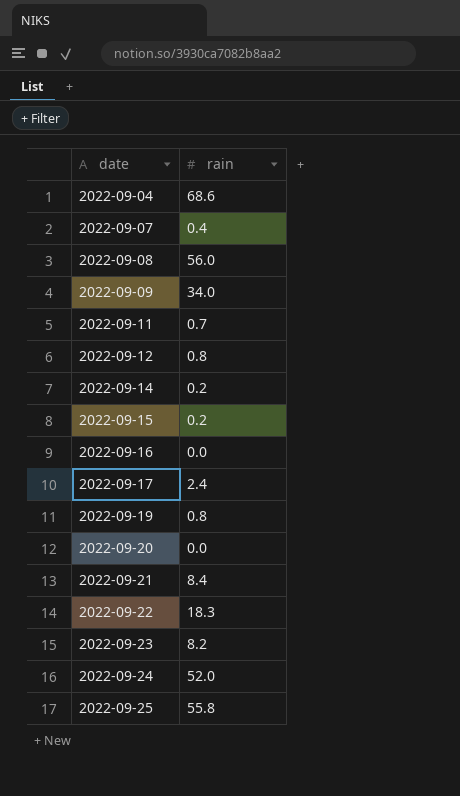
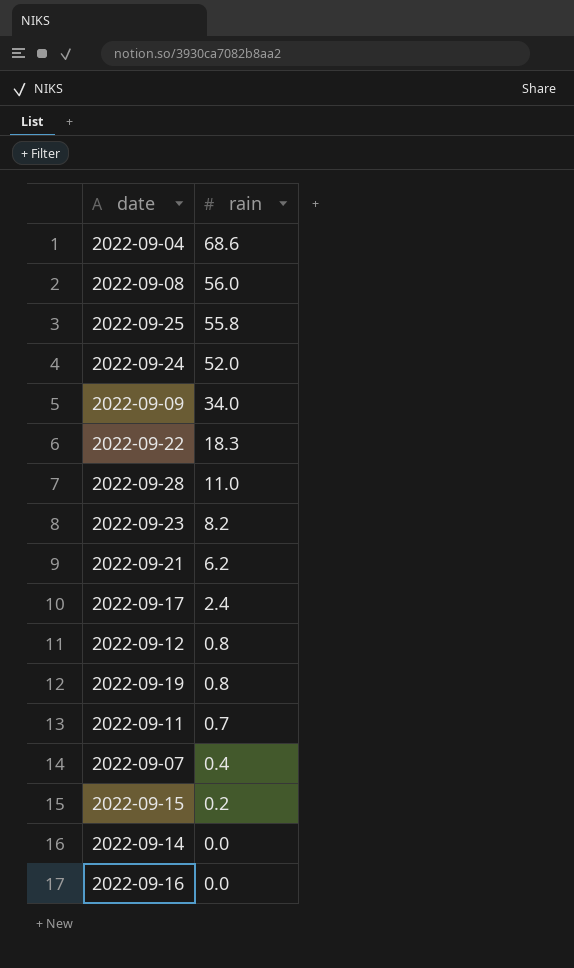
row order: date ascending -> rain descending
row 2022-09-20: 0.0 -> none
row 2022-09-28: none -> 11.0
2022-09-21 | rain: 8.4 -> 6.2
2022-09-14 | rain: 0.2 -> 0.0

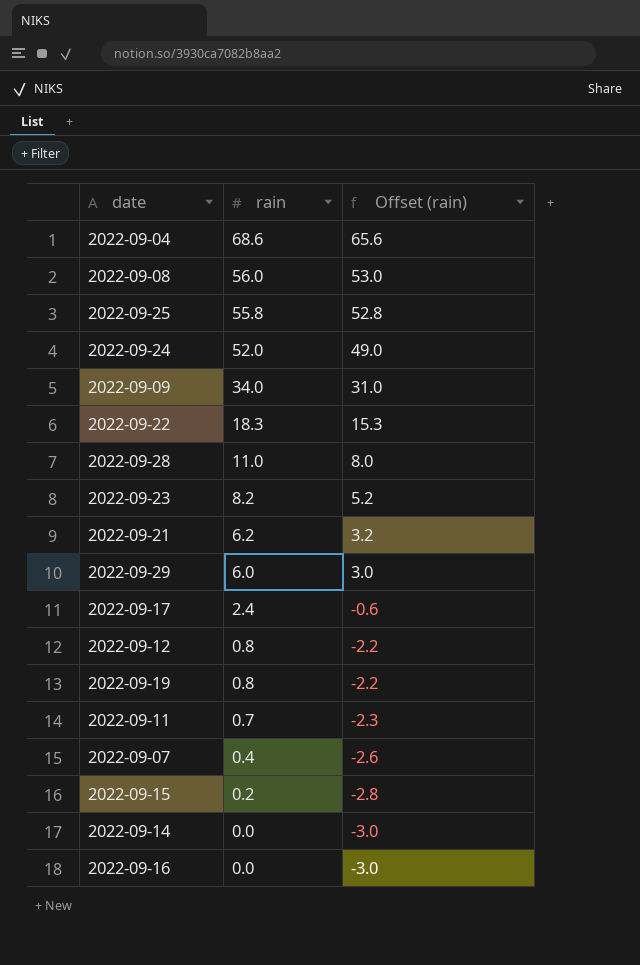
column Offset (rain) | formula: none -> [rain] - 3
row 2022-09-29: none -> 6.0 | 3.0

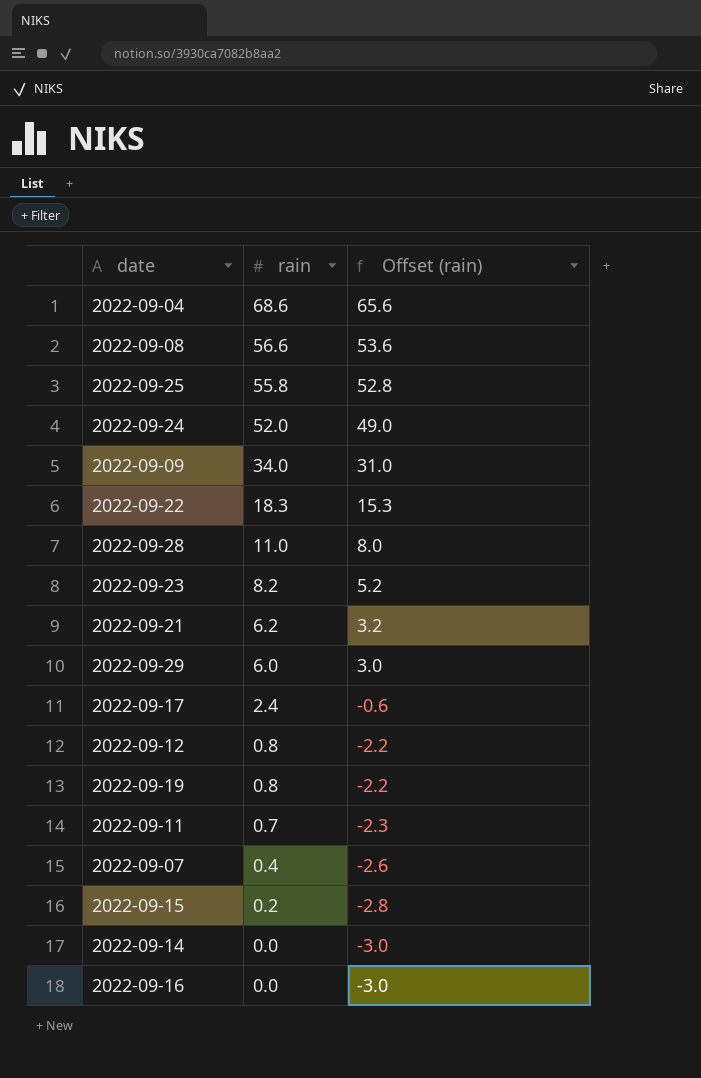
2022-09-08 | rain: 56.0 -> 56.6
2022-09-08 | Offset (rain): 53.0 -> 53.6

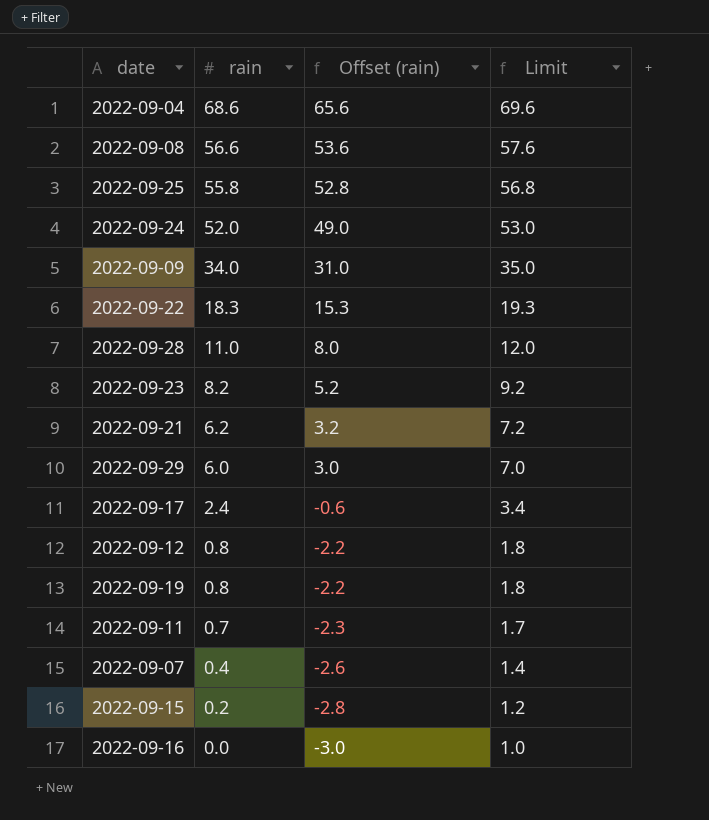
column Limit | formula: none -> [rain] + 1
row 2022-09-14: 0.0 | -3.0 -> none

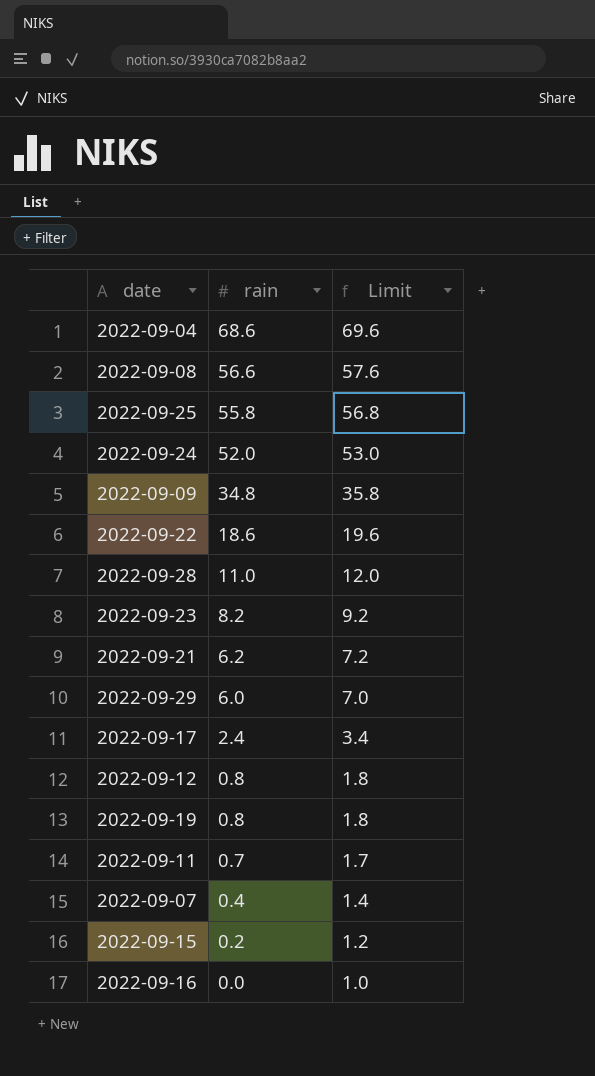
column Offset (rain) | formula: [rain] - 3 -> none
2022-09-09 | rain: 34.0 -> 34.8
2022-09-09 | Limit: 35.0 -> 35.8
2022-09-22 | rain: 18.3 -> 18.6
2022-09-22 | Limit: 19.3 -> 19.6

